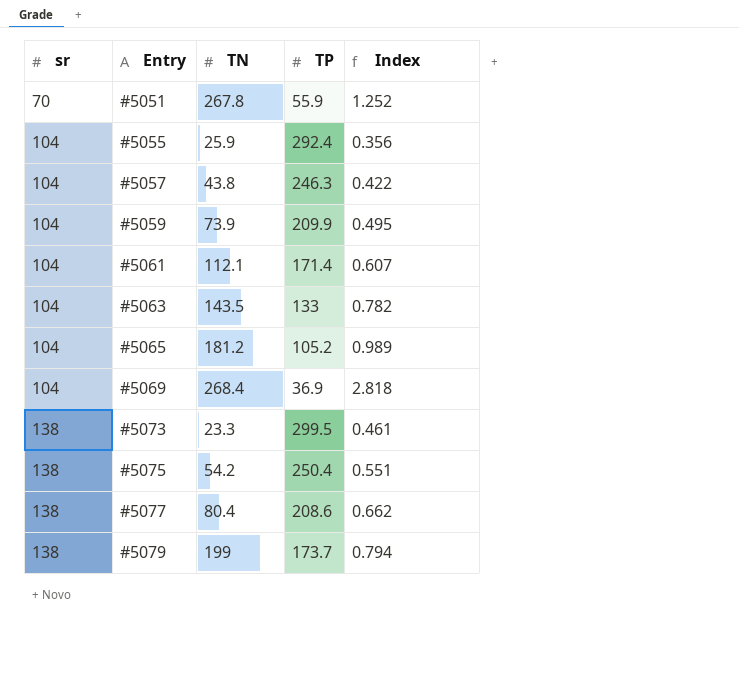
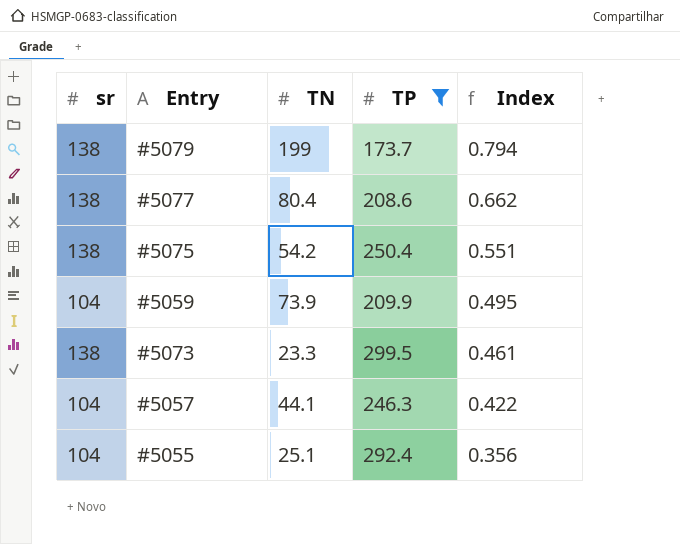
filter: none -> TP >= 173.7
row order: sr ascending -> Index descending
#5057 | TN: 43.8 -> 44.1
#5055 | TN: 25.9 -> 25.1

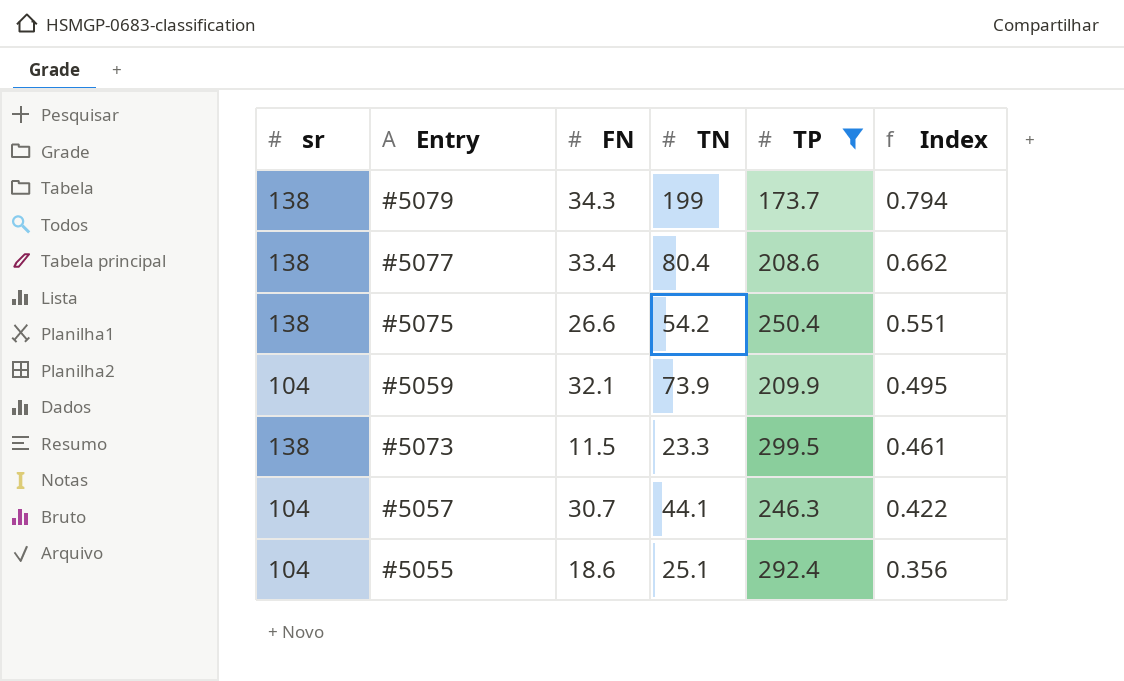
column FN | position: none -> 3

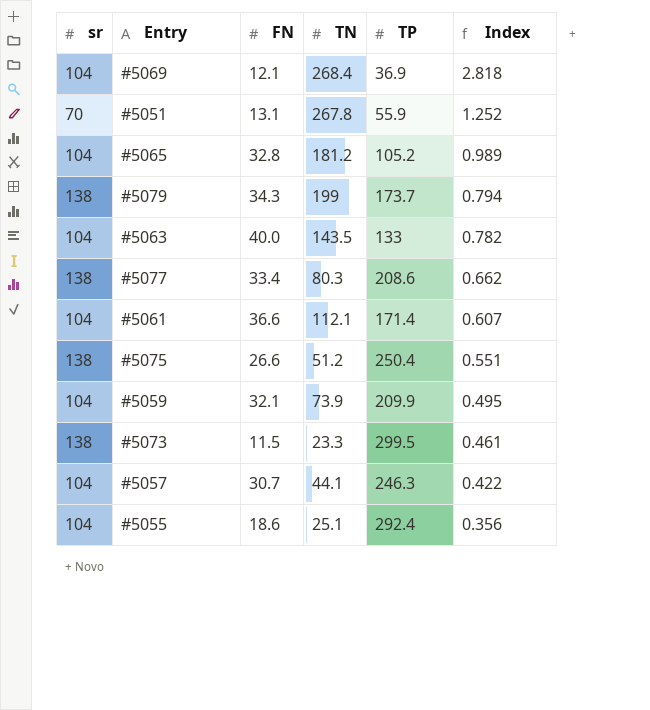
filter: TP >= 173.7 -> none
#5077 | TN: 80.4 -> 80.3
#5075 | TN: 54.2 -> 51.2

